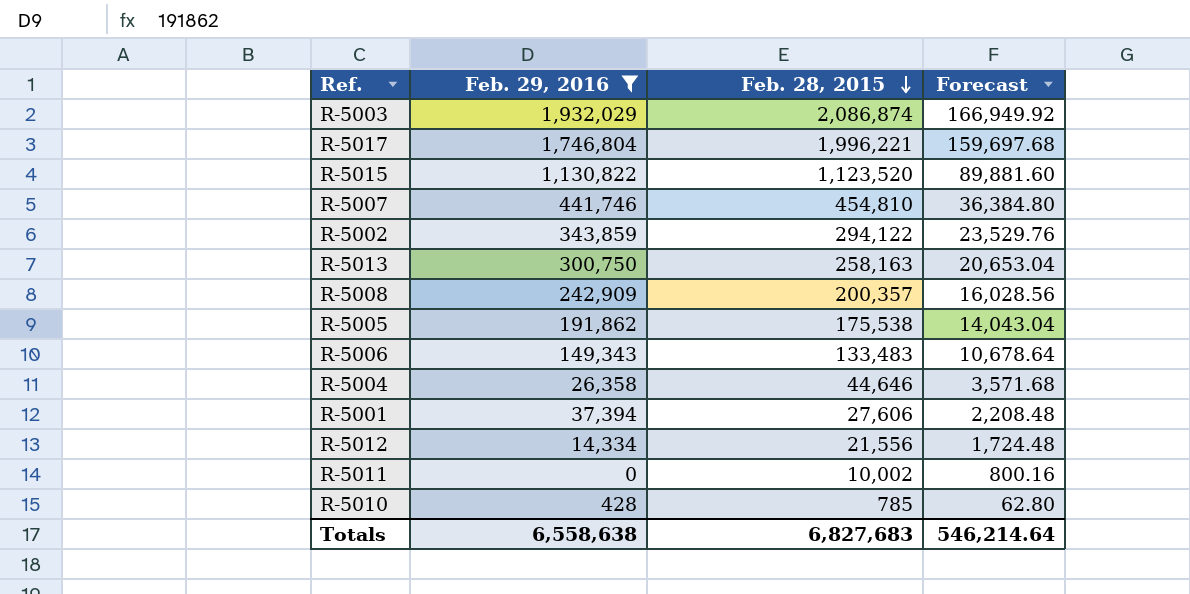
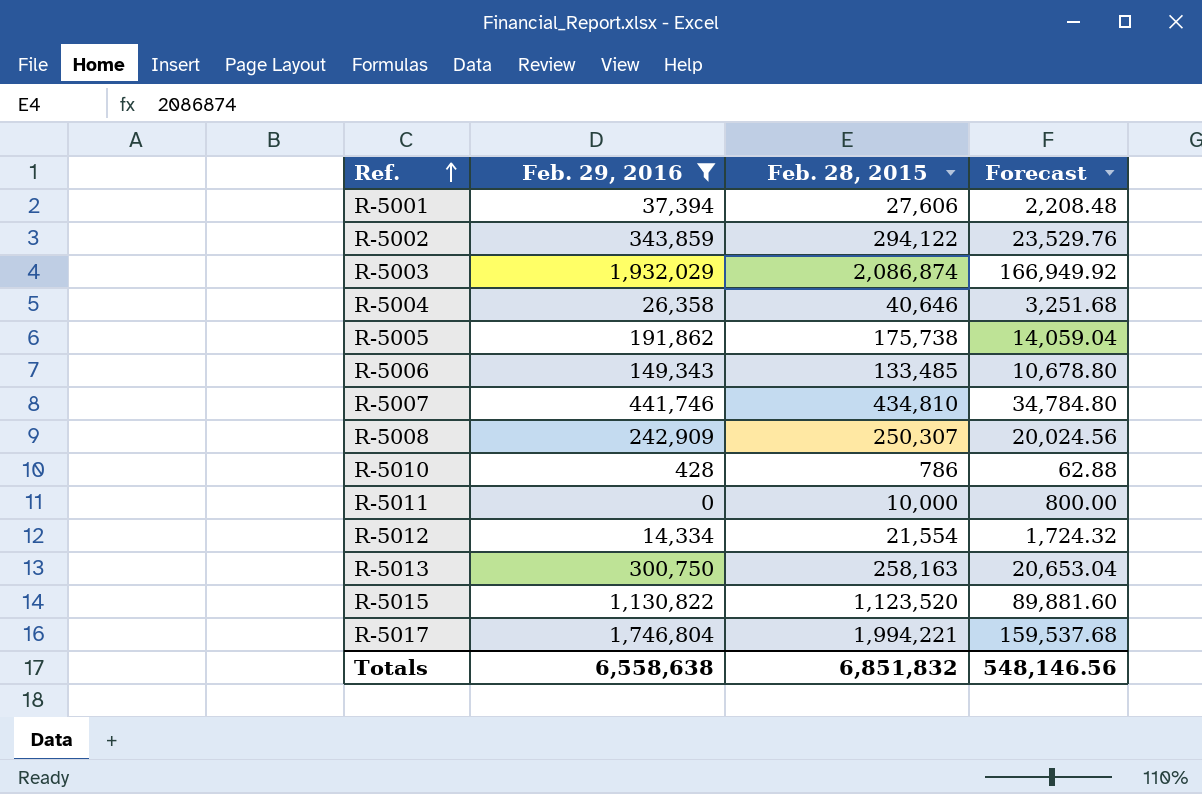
row order: Feb. 28, 2015 descending -> Ref. ascending
R-5004 | Feb. 28, 2015: 44,646 -> 40,646
R-5004 | Forecast: 3,571.68 -> 3,251.68
R-5005 | Feb. 28, 2015: 175,538 -> 175,738
R-5005 | Forecast: 14,043.04 -> 14,059.04
R-5006 | Feb. 28, 2015: 133,483 -> 133,485
R-5006 | Forecast: 10,678.64 -> 10,678.80
R-5007 | Feb. 28, 2015: 454,810 -> 434,810
R-5007 | Forecast: 36,384.80 -> 34,784.80
R-5008 | Feb. 28, 2015: 200,357 -> 250,307
R-5008 | Forecast: 16,028.56 -> 20,024.56
R-5010 | Feb. 28, 2015: 785 -> 786
R-5010 | Forecast: 62.80 -> 62.88
R-5011 | Feb. 28, 2015: 10,002 -> 10,000
R-5011 | Forecast: 800.16 -> 800.00
R-5012 | Feb. 28, 2015: 21,556 -> 21,554
R-5012 | Forecast: 1,724.48 -> 1,724.32
R-5017 | Feb. 28, 2015: 1,996,221 -> 1,994,221
R-5017 | Forecast: 159,697.68 -> 159,537.68
Totals | Feb. 28, 2015: 6,827,683 -> 6,851,832
Totals | Forecast: 546,214.64 -> 548,146.56

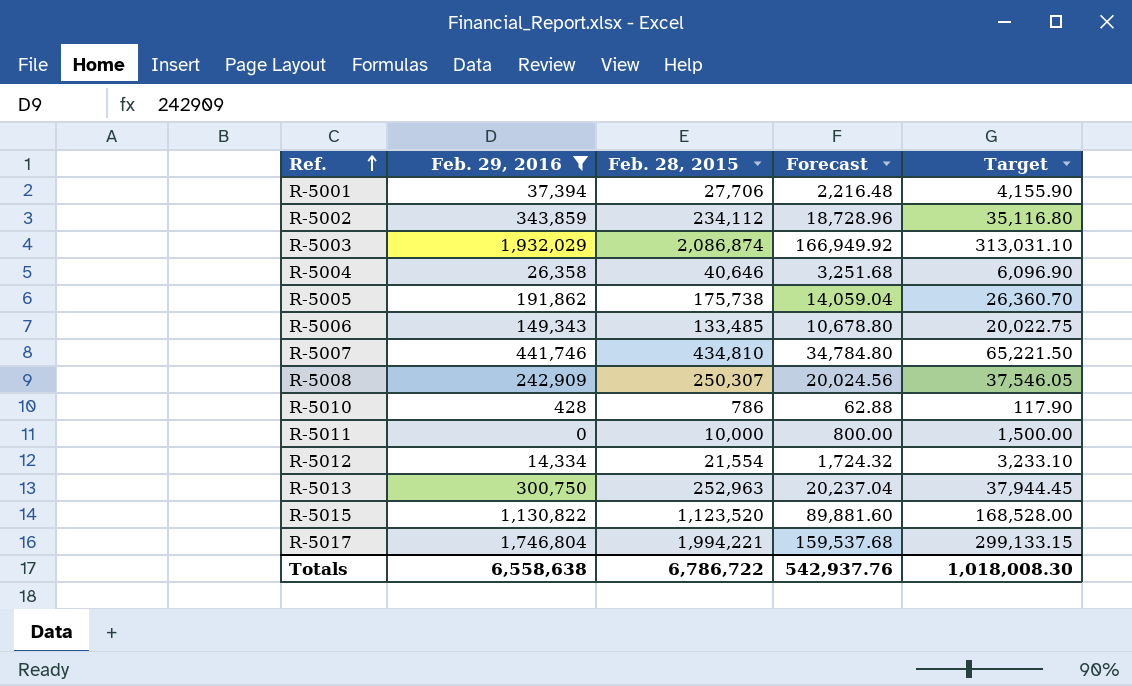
column Target | formula: none -> [Feb. 28, 2015] * 0.15
R-5001 | Feb. 28, 2015: 27,606 -> 27,706
R-5001 | Forecast: 2,208.48 -> 2,216.48
R-5002 | Feb. 28, 2015: 294,122 -> 234,112
R-5002 | Forecast: 23,529.76 -> 18,728.96
R-5013 | Feb. 28, 2015: 258,163 -> 252,963
R-5013 | Forecast: 20,653.04 -> 20,237.04
Totals | Feb. 28, 2015: 6,851,832 -> 6,786,722
Totals | Forecast: 548,146.56 -> 542,937.76

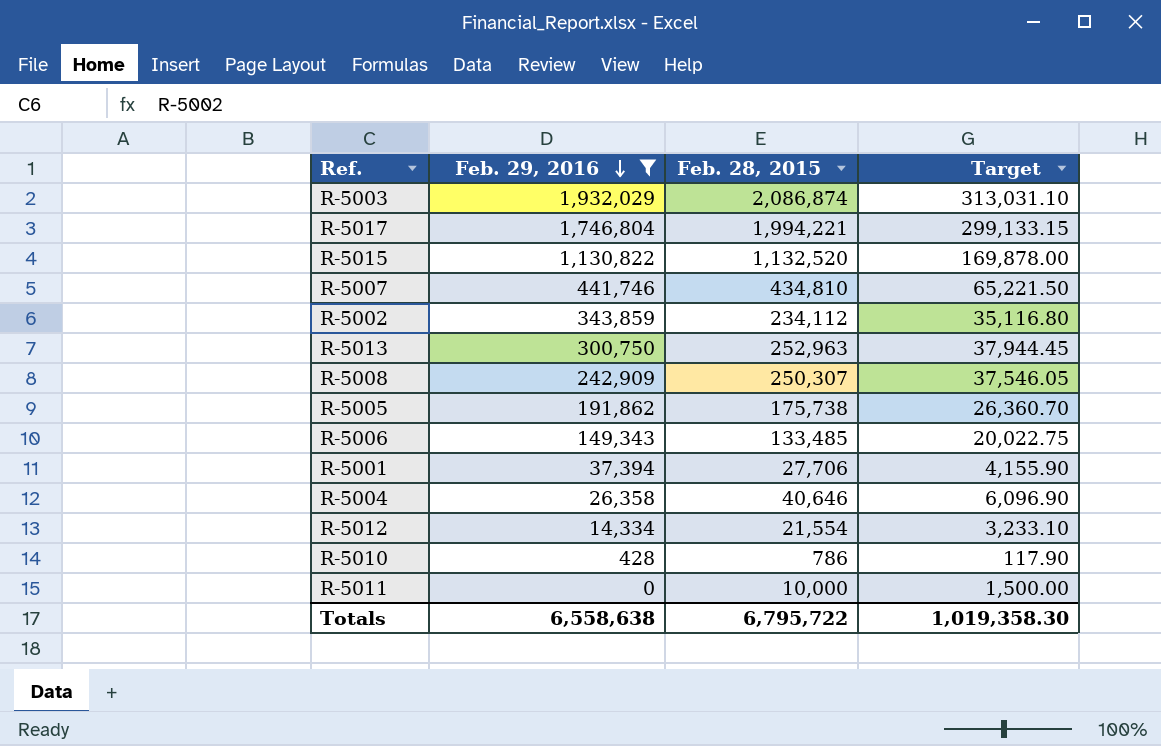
row order: Ref. ascending -> Feb. 29, 2016 descending
column Forecast | formula: [Feb. 28, 2015] * 0.08 -> none
R-5015 | Feb. 28, 2015: 1,123,520 -> 1,132,520
R-5015 | Target: 168,528.00 -> 169,878.00
Totals | Feb. 28, 2015: 6,786,722 -> 6,795,722
Totals | Target: 1,018,008.30 -> 1,019,358.30

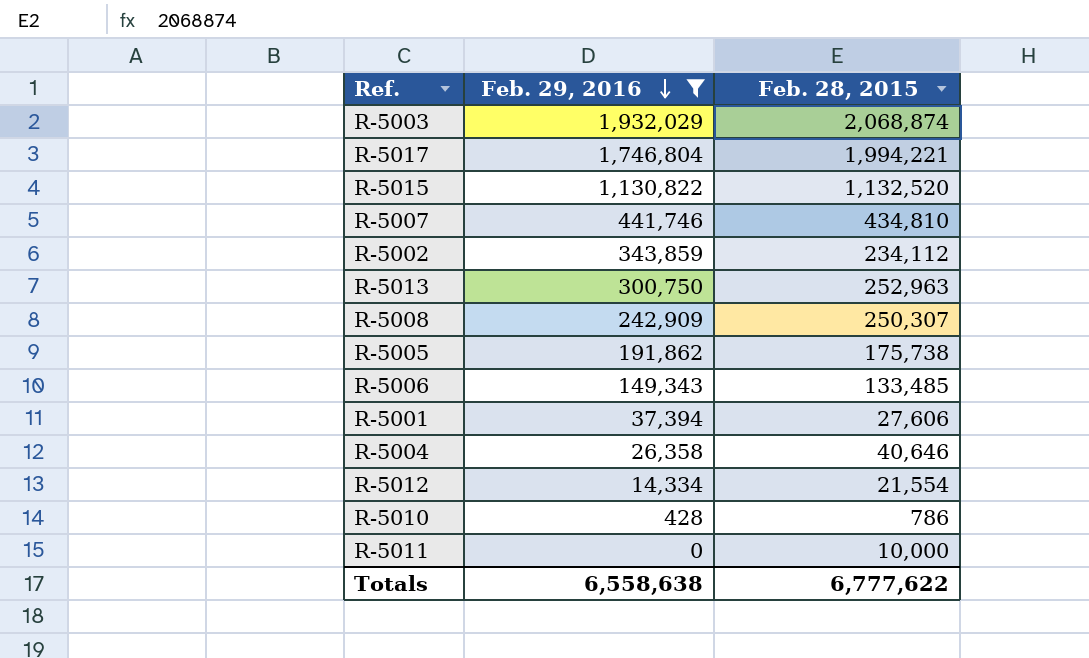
column Target | formula: [Feb. 28, 2015] * 0.15 -> none
R-5003 | Feb. 28, 2015: 2,086,874 -> 2,068,874
R-5001 | Feb. 28, 2015: 27,706 -> 27,606
Totals | Feb. 28, 2015: 6,795,722 -> 6,777,622

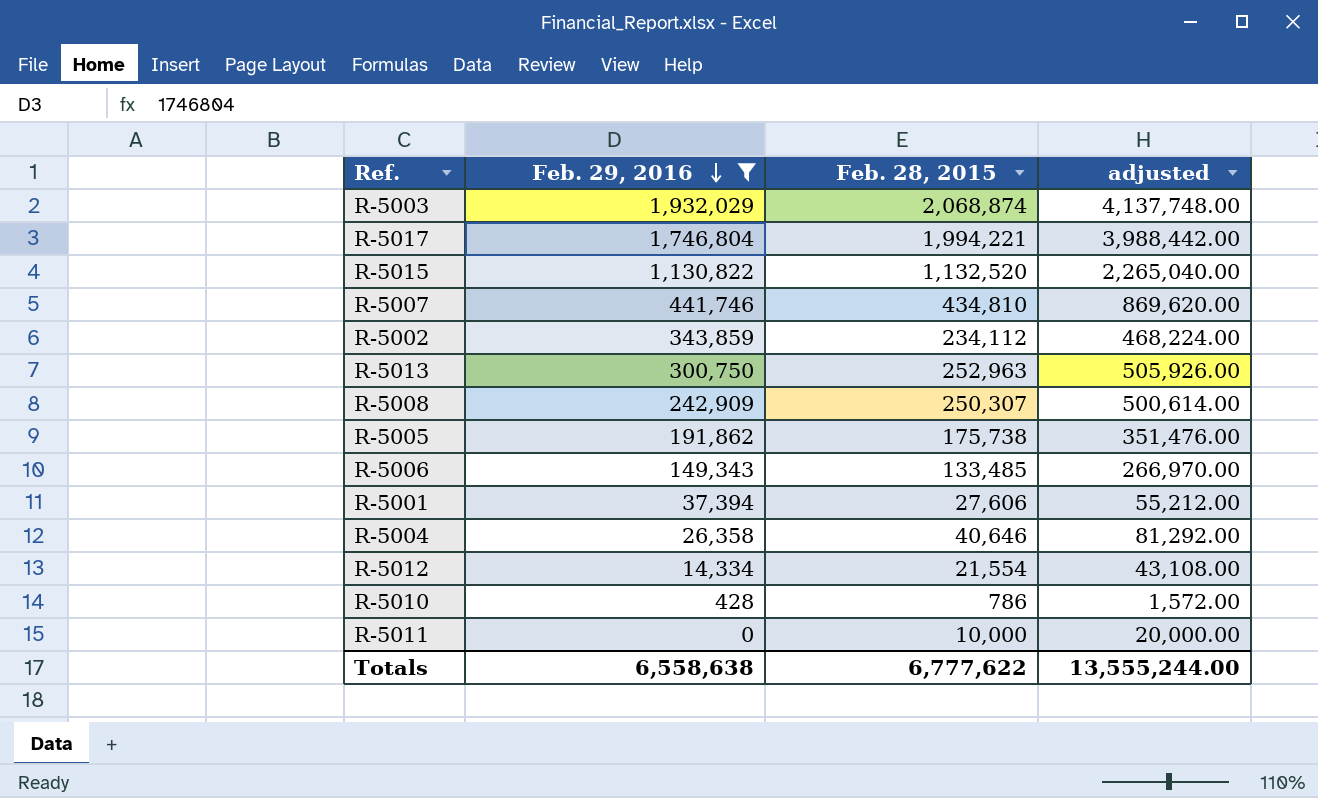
column adjusted | formula: none -> [Feb. 28, 2015] * 2

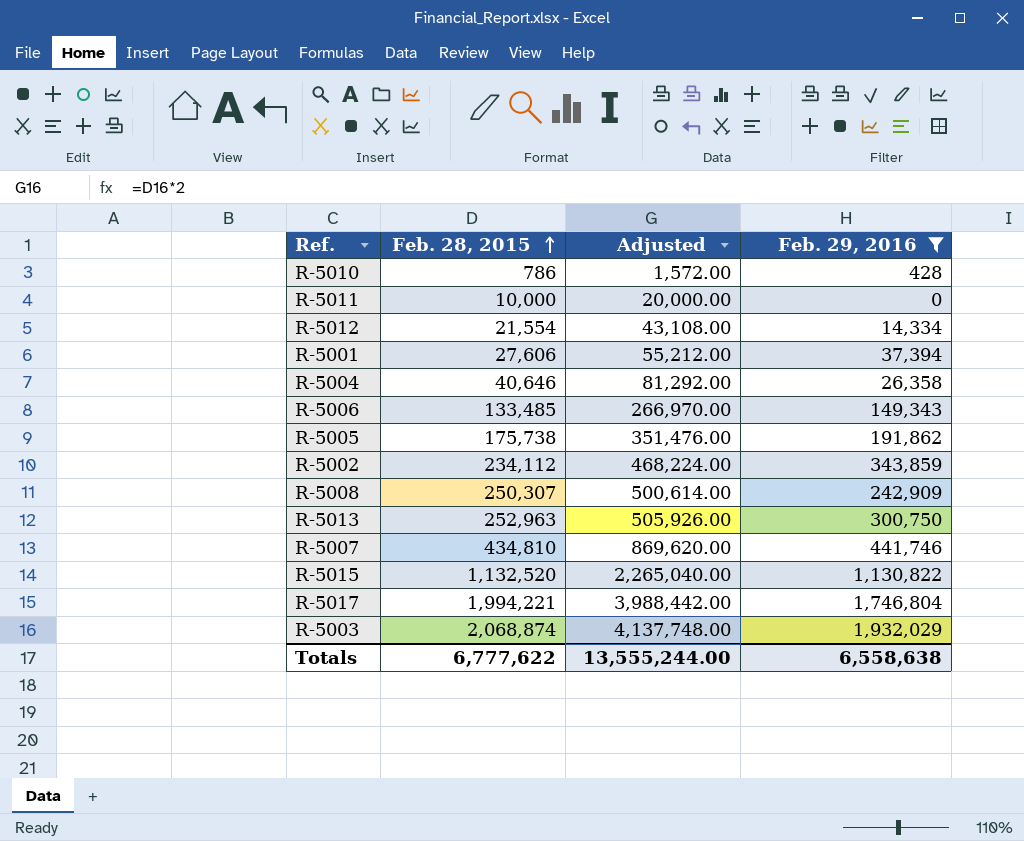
row order: Feb. 29, 2016 descending -> Feb. 28, 2015 ascending
column name: adjusted -> Adjusted
column Feb. 29, 2016 | position: 2 -> 4

